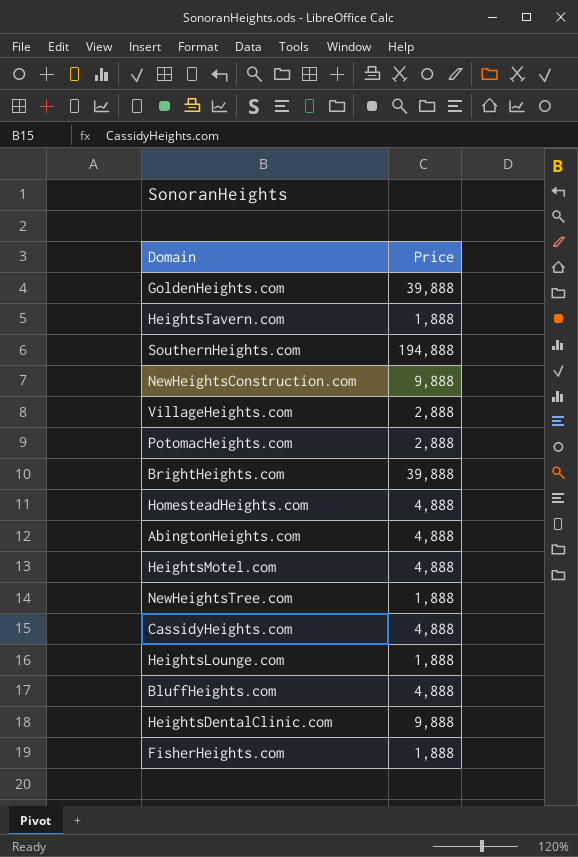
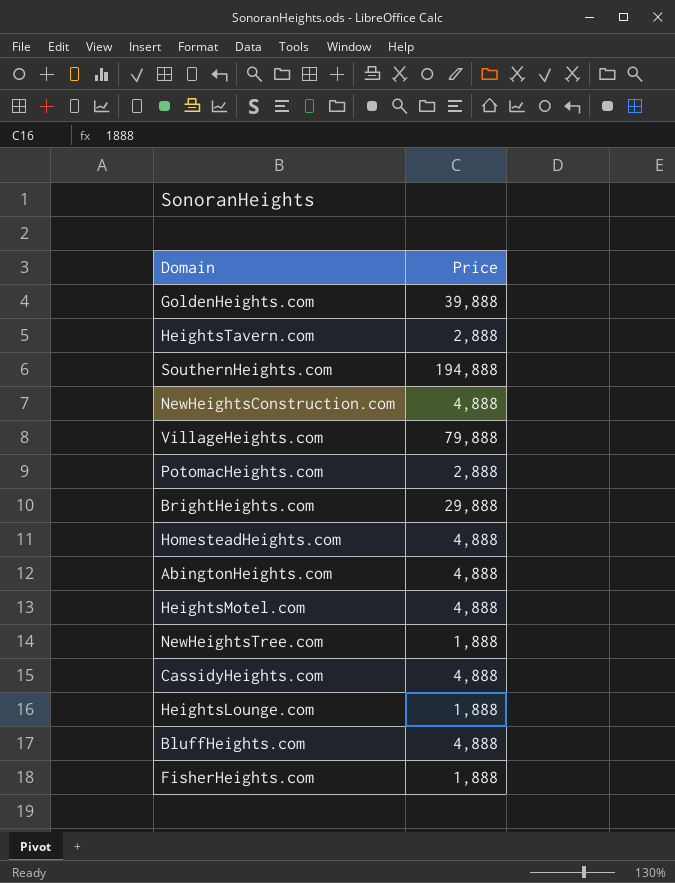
row HeightsDentalClinic.com: 9,888 -> none
HeightsTavern.com | Price: 1,888 -> 2,888
NewHeightsConstruction.com | Price: 9,888 -> 4,888
VillageHeights.com | Price: 2,888 -> 79,888
BrightHeights.com | Price: 39,888 -> 29,888

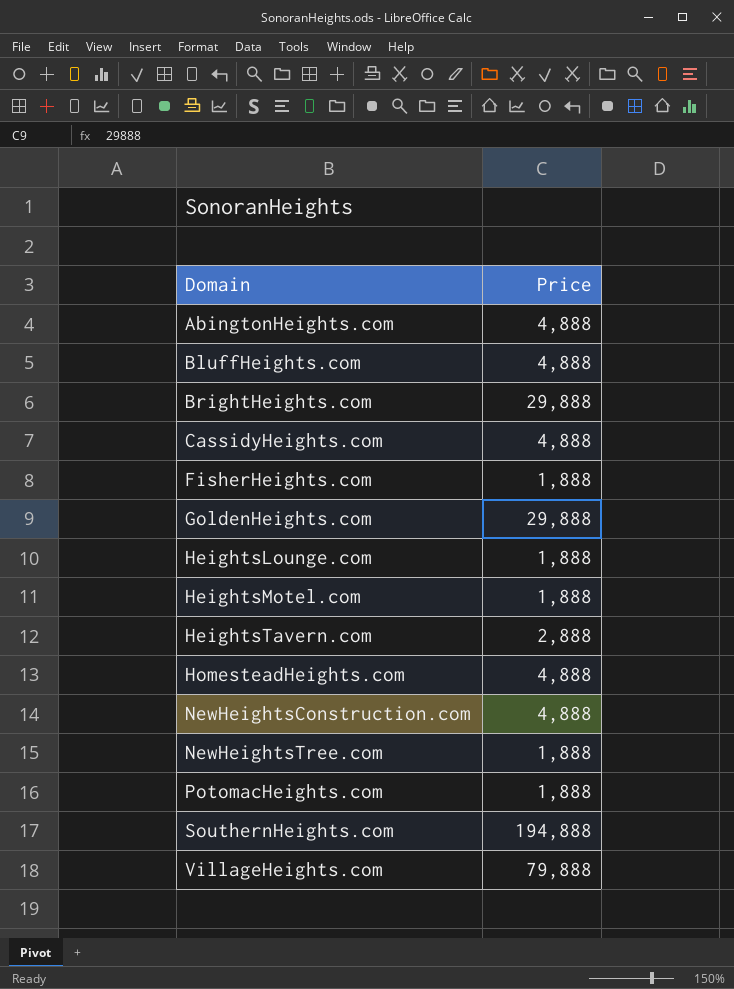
row order: none -> Domain ascending
GoldenHeights.com | Price: 39,888 -> 29,888
HeightsMotel.com | Price: 4,888 -> 1,888
PotomacHeights.com | Price: 2,888 -> 1,888

